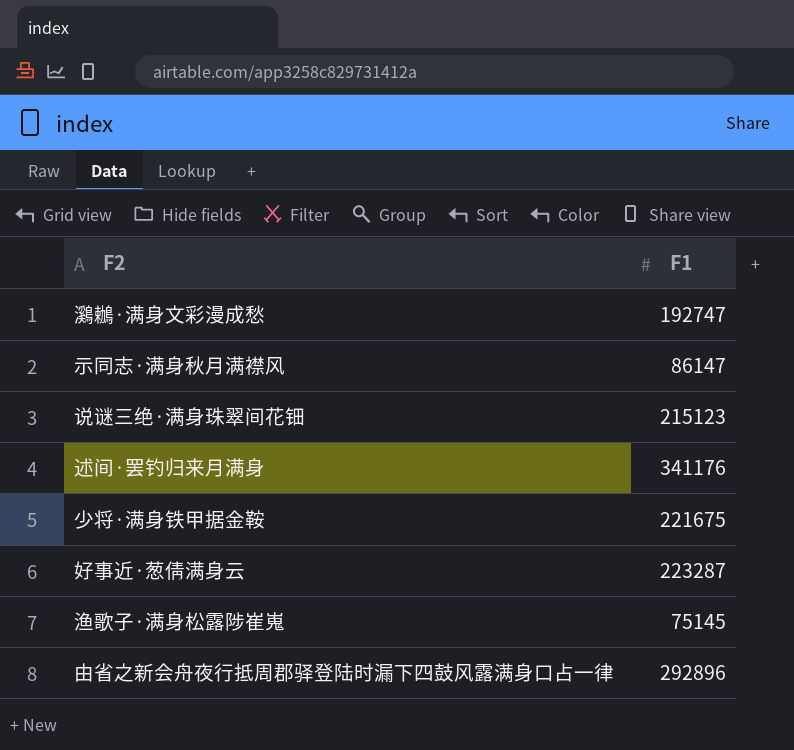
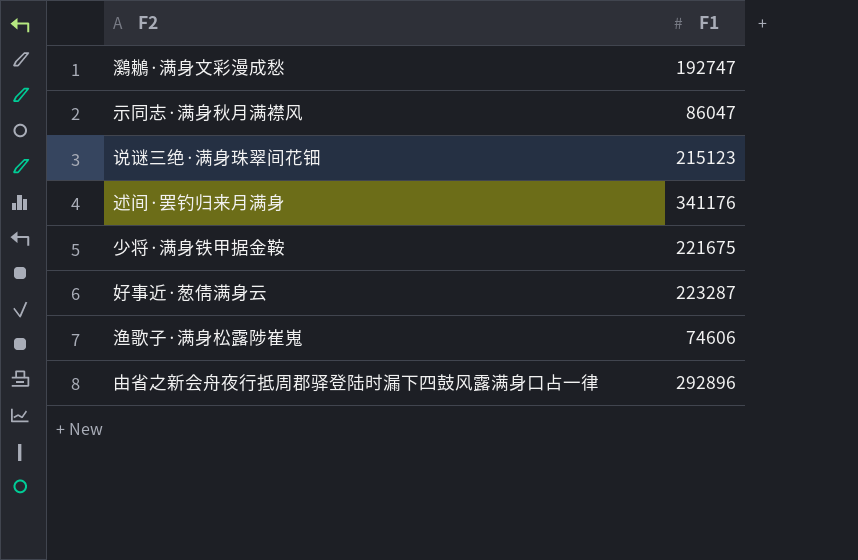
示同志·满身秋月满襟风 | F1: 86147 -> 86047
渔歌子·满身松露陟崔嵬 | F1: 75145 -> 74606

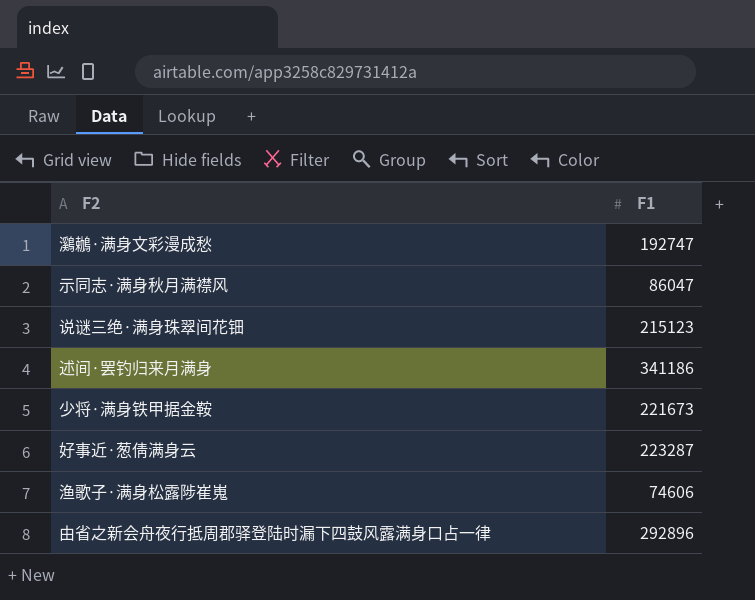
述间·罢钓归来月满身 | F1: 341176 -> 341186
少将·满身铁甲据金鞍 | F1: 221675 -> 221673

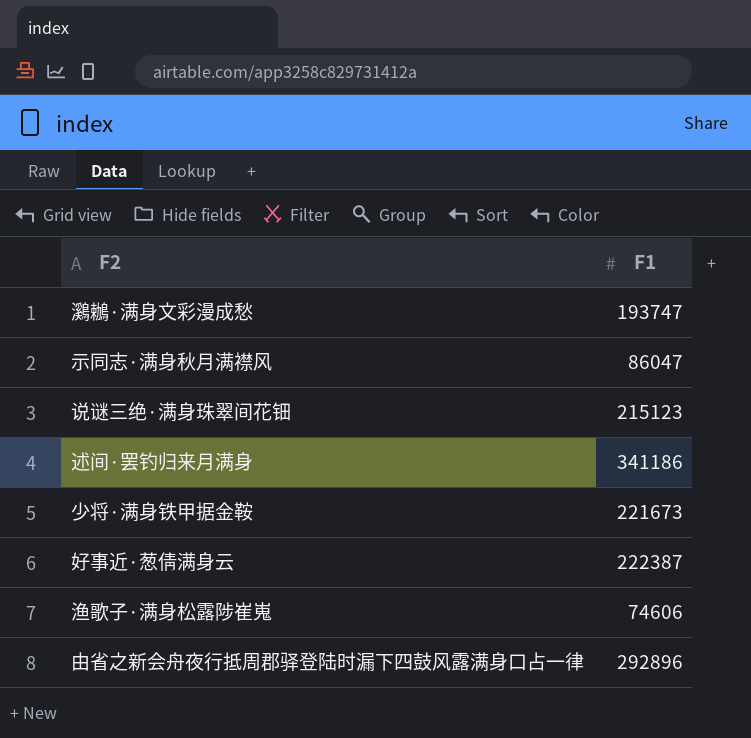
鸂鶒·满身文彩漫成愁 | F1: 192747 -> 193747
好事近·葱倩满身云 | F1: 223287 -> 222387

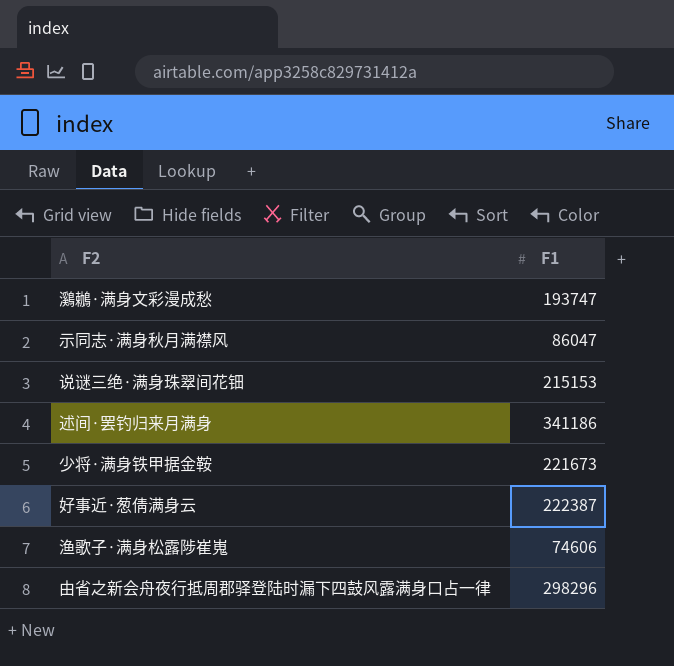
说谜三绝·满身珠翠间花钿 | F1: 215123 -> 215153
由省之新会舟夜行抵周郡驿登陆时漏下四鼓风露满身口占一律 | F1: 292896 -> 298296

